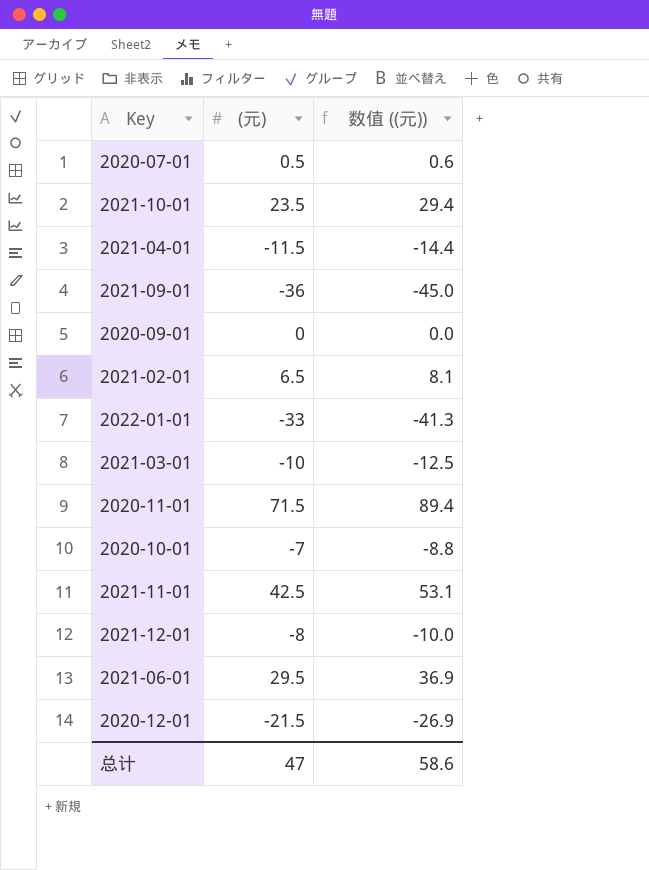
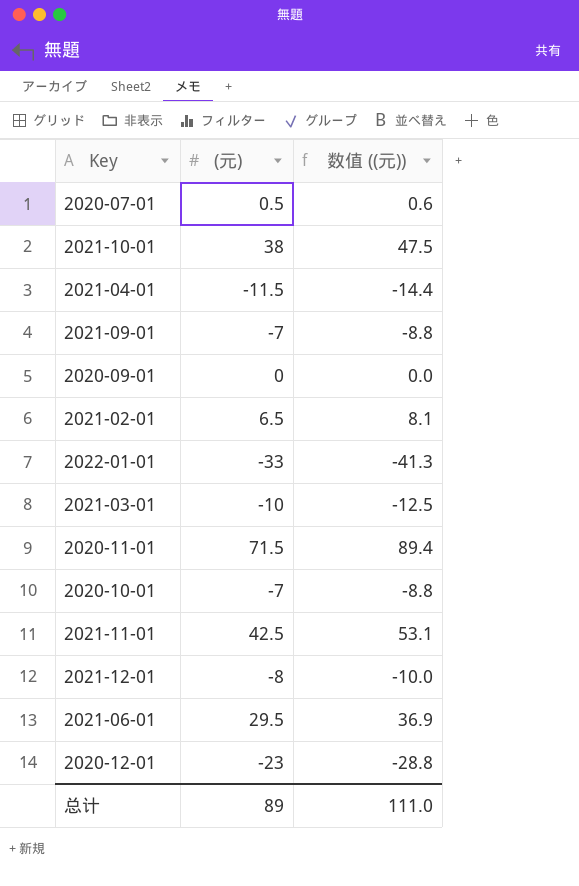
2021-10-01 | (元): 23.5 -> 38
2021-10-01 | 数值 ((元)): 29.4 -> 47.5
2021-09-01 | (元): -36 -> -7
2021-09-01 | 数值 ((元)): -45.0 -> -8.8
2020-12-01 | (元): -21.5 -> -23
2020-12-01 | 数值 ((元)): -26.9 -> -28.8
总计 | (元): 47 -> 89
总计 | 数值 ((元)): 58.6 -> 111.0

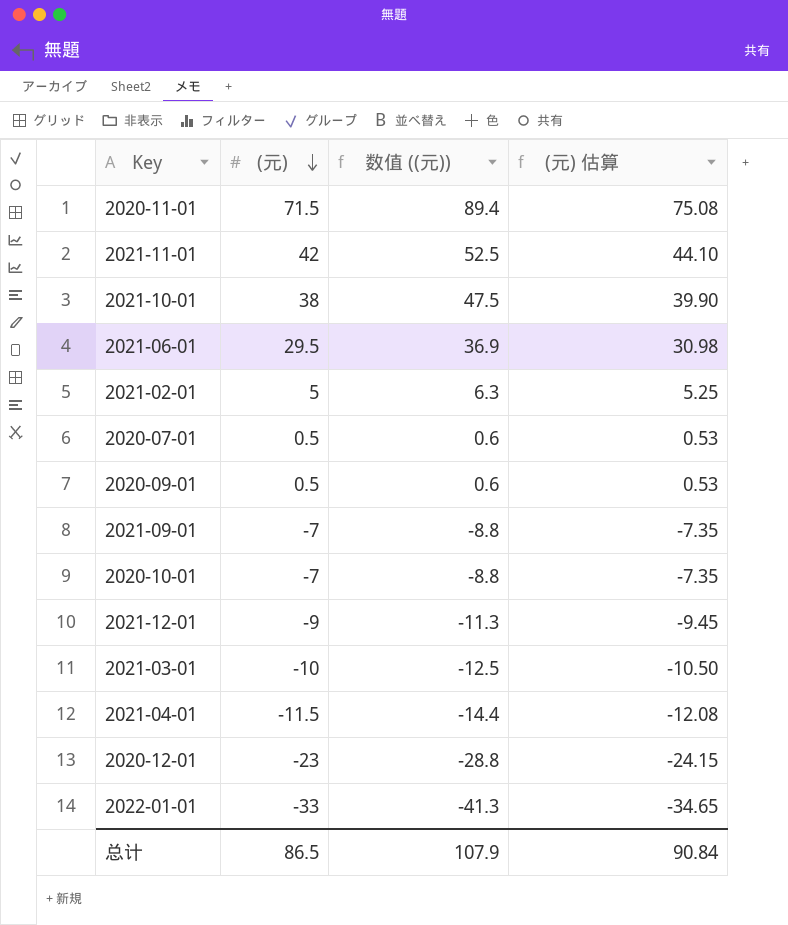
row order: none -> (元) descending
column (元) 估算 | formula: none -> [(元)] * 1.05
2021-11-01 | (元): 42.5 -> 42
2021-11-01 | 数值 ((元)): 53.1 -> 52.5
2021-02-01 | (元): 6.5 -> 5
2021-02-01 | 数值 ((元)): 8.1 -> 6.3
2020-09-01 | (元): 0 -> 0.5
2020-09-01 | 数值 ((元)): 0.0 -> 0.6
2021-12-01 | (元): -8 -> -9
2021-12-01 | 数值 ((元)): -10.0 -> -11.3
总计 | (元): 89 -> 86.5
总计 | 数值 ((元)): 111.0 -> 107.9

